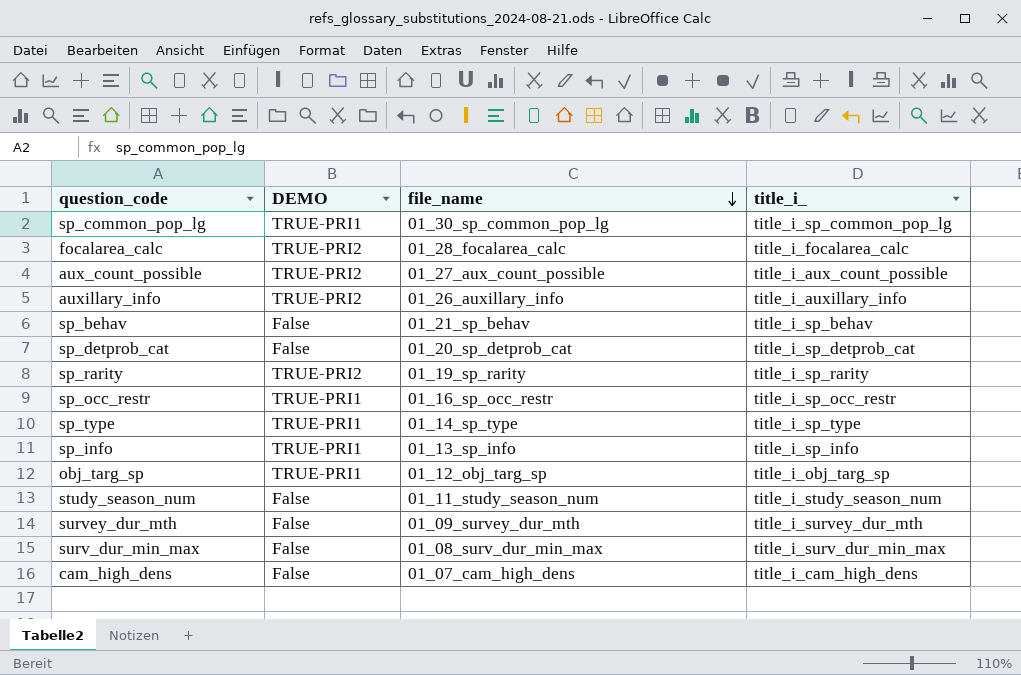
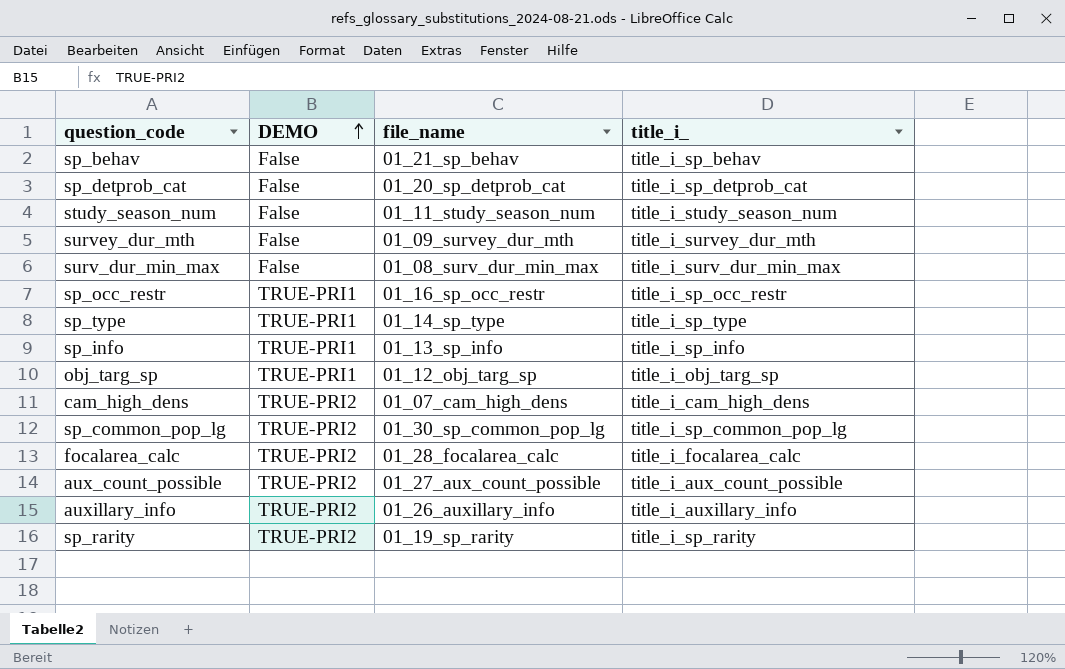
row order: file_name descending -> DEMO ascending
cam_high_dens | DEMO: False -> TRUE-PRI2
sp_common_pop_lg | DEMO: TRUE-PRI1 -> TRUE-PRI2

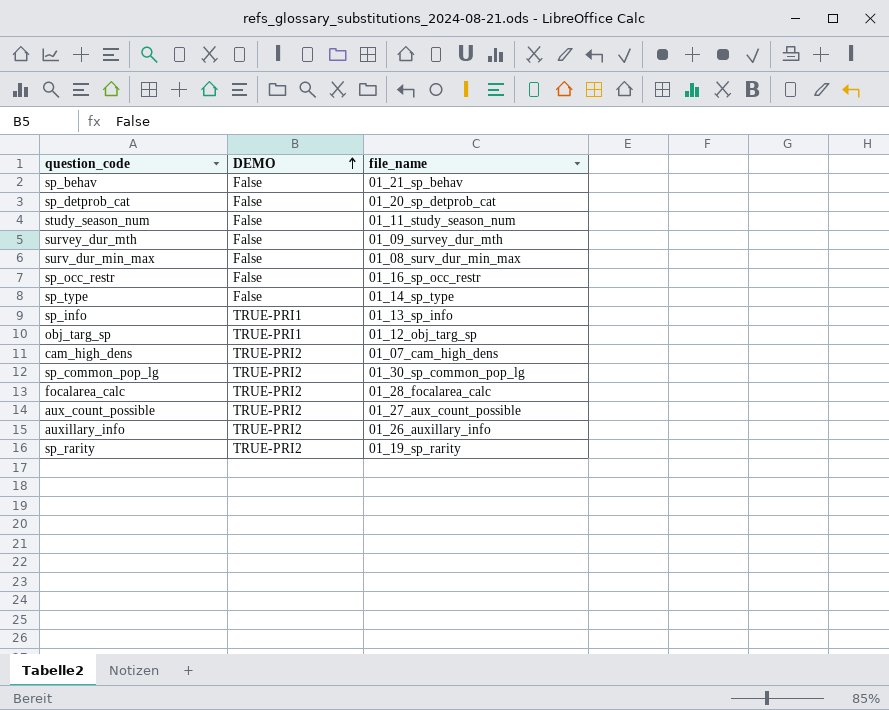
column title_i_ | position: 4 -> none
sp_occ_restr | DEMO: TRUE-PRI1 -> False
sp_type | DEMO: TRUE-PRI1 -> False

